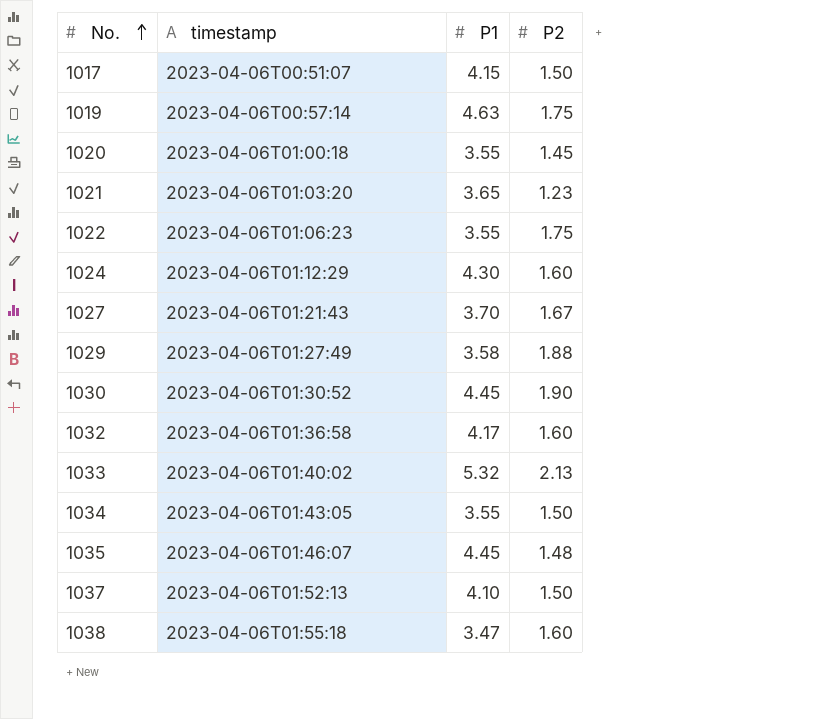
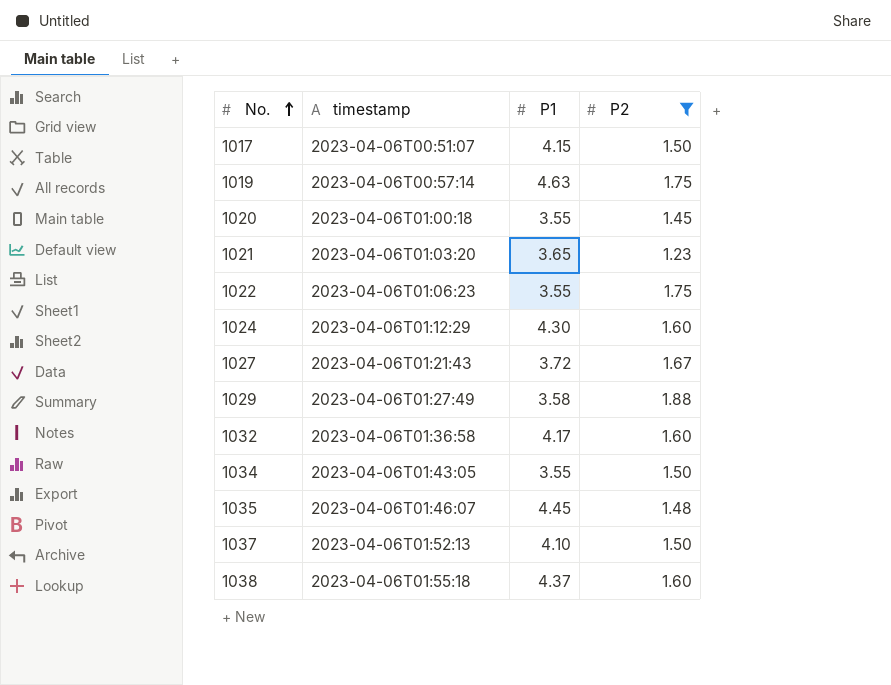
filter: none -> P2 <= 1.88
1027 | P1: 3.70 -> 3.72
1038 | P1: 3.47 -> 4.37

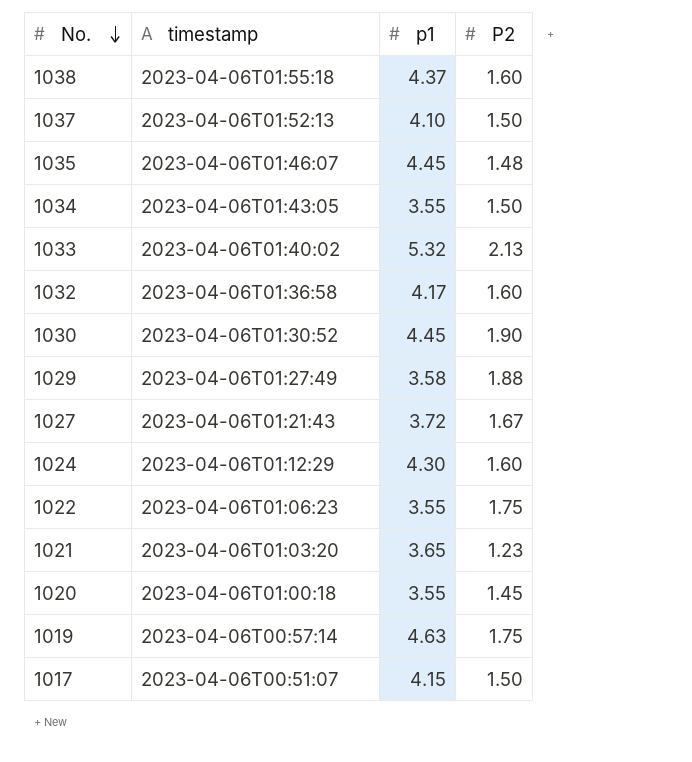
filter: P2 <= 1.88 -> none
row order: No. ascending -> No. descending
column name: P1 -> p1

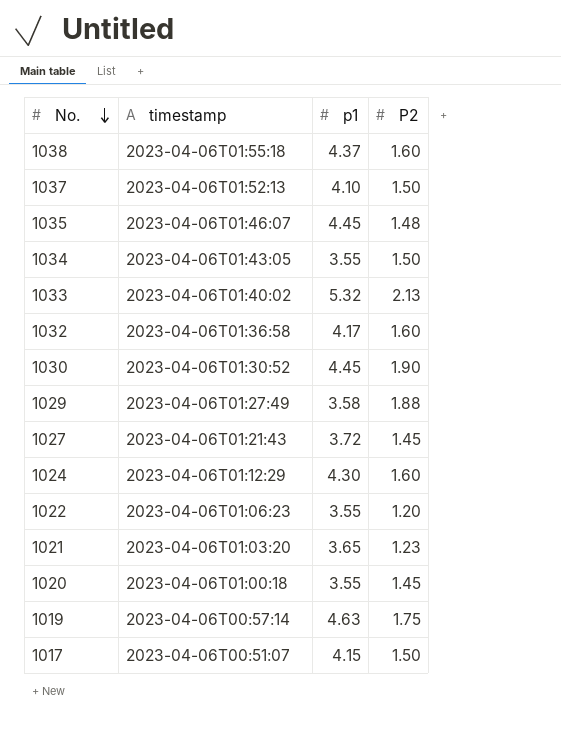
1027 | P2: 1.67 -> 1.45
1022 | P2: 1.75 -> 1.20

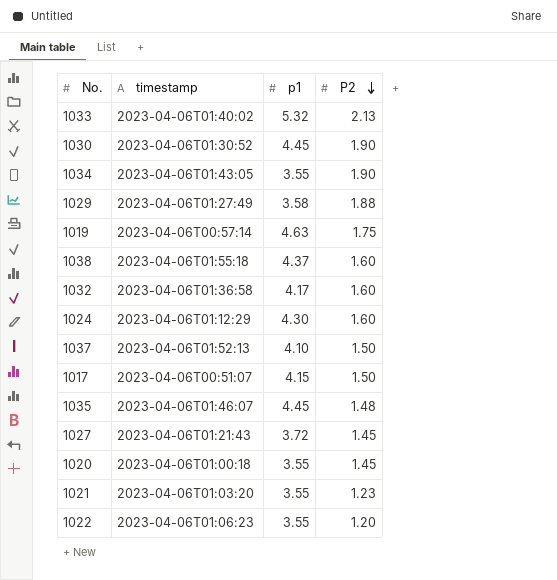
row order: No. descending -> P2 descending
1034 | P2: 1.50 -> 1.90
1021 | p1: 3.65 -> 3.55

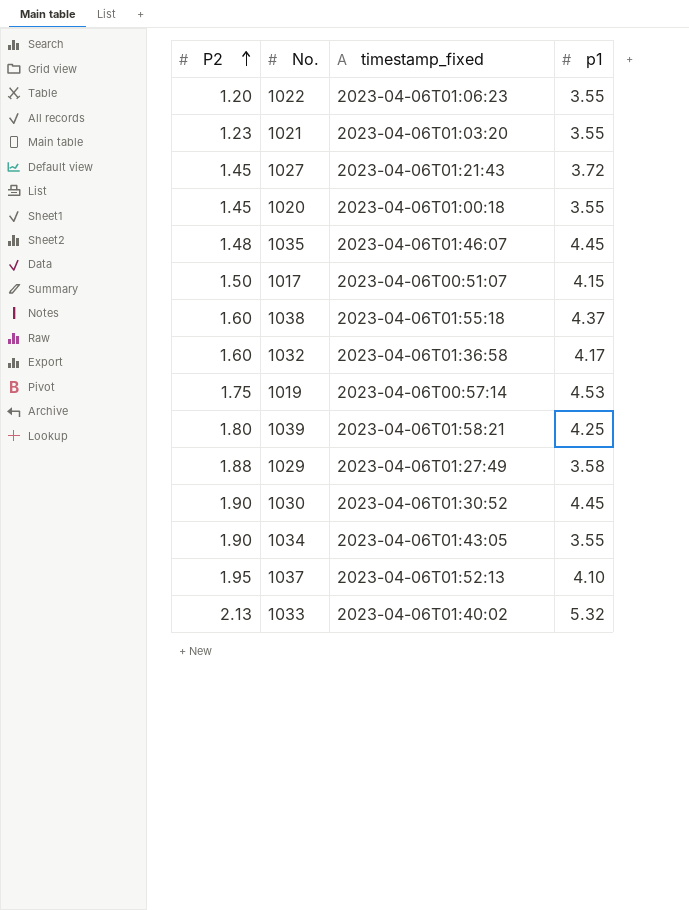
row order: P2 descending -> P2 ascending
column P2 | position: 4 -> 1
column name: timestamp -> timestamp_fixed
row 1024: 2023-04-06T01:12:29 | 4.30 | 1.60 -> none
1019 | p1: 4.63 -> 4.53
row 1039: none -> 1.80 | 2023-04-06T01:58:21 | 4.25
1037 | P2: 1.50 -> 1.95

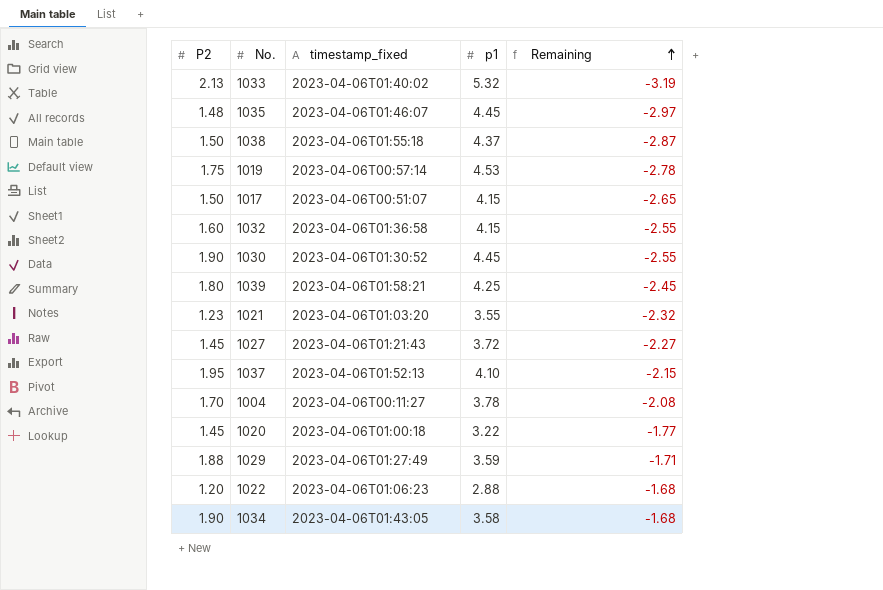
row order: P2 ascending -> Remaining ascending
column Remaining | formula: none -> [P2] - [p1]
1038 | P2: 1.60 -> 1.50
1032 | p1: 4.17 -> 4.15
row 1004: none -> 1.70 | 2023-04-06T00:11:27 | 3.78 | -2.08
1020 | p1: 3.55 -> 3.22
1029 | p1: 3.58 -> 3.59
1022 | p1: 3.55 -> 2.88
1034 | p1: 3.55 -> 3.58

